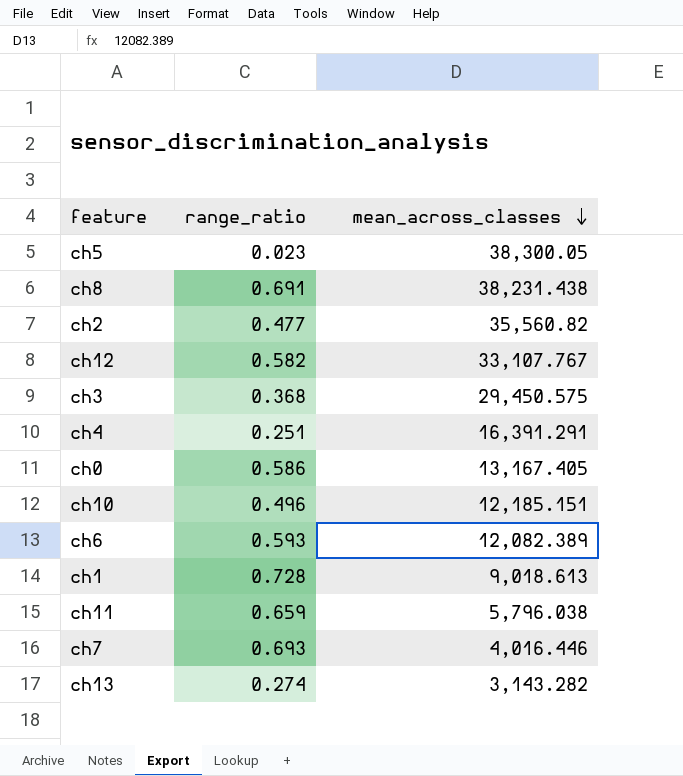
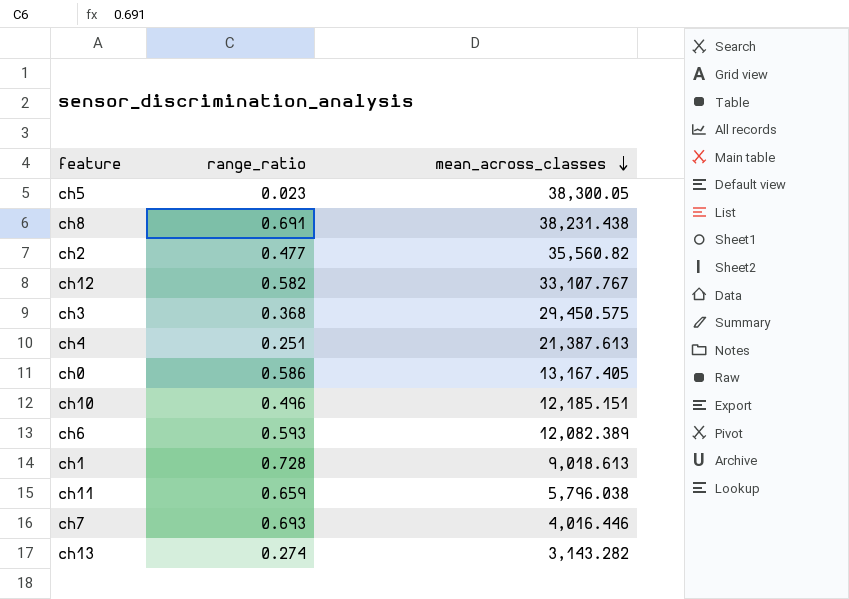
ch4 | mean_across_classes: 16,391.291 -> 21,387.613

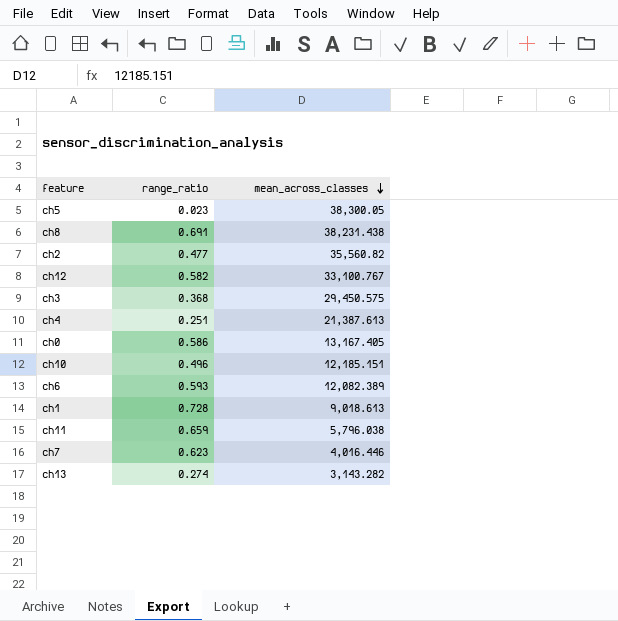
ch12 | mean_across_classes: 33,107.767 -> 33,100.767
ch7 | range_ratio: 0.693 -> 0.623

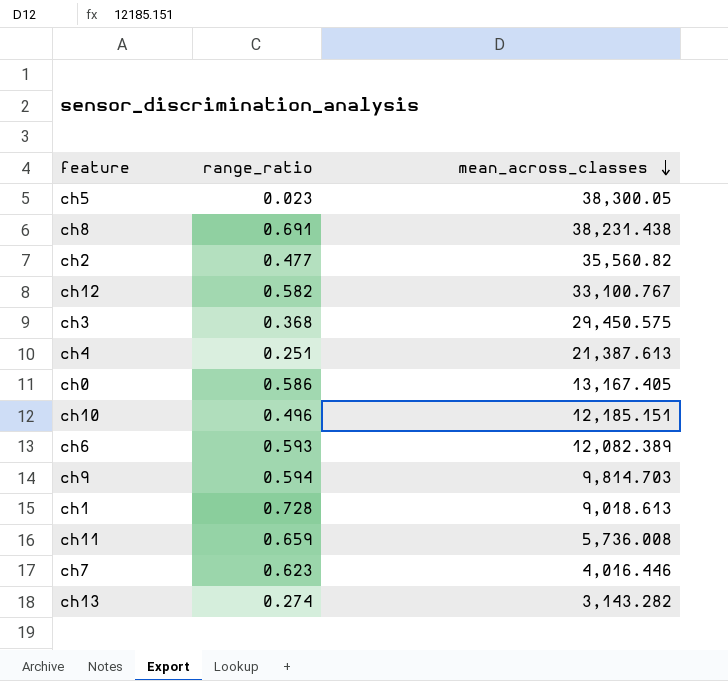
row ch9: none -> 0.594 | 9,814.703
ch11 | mean_across_classes: 5,796.038 -> 5,736.008

